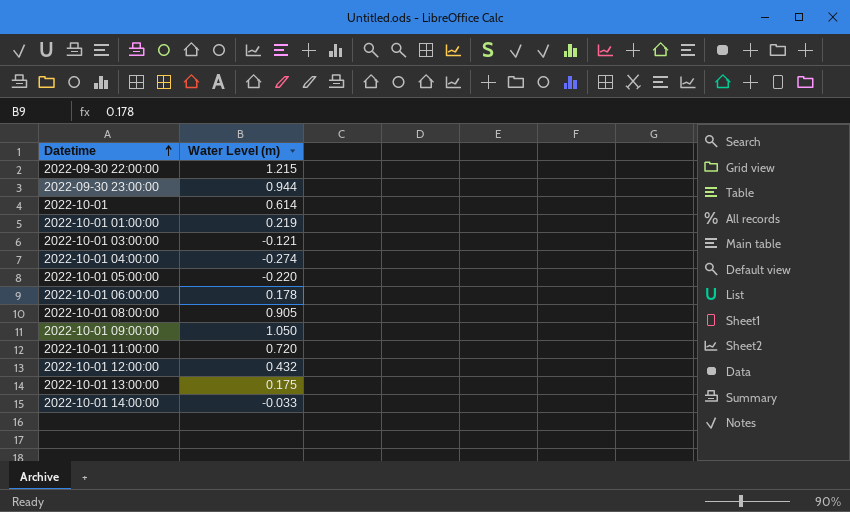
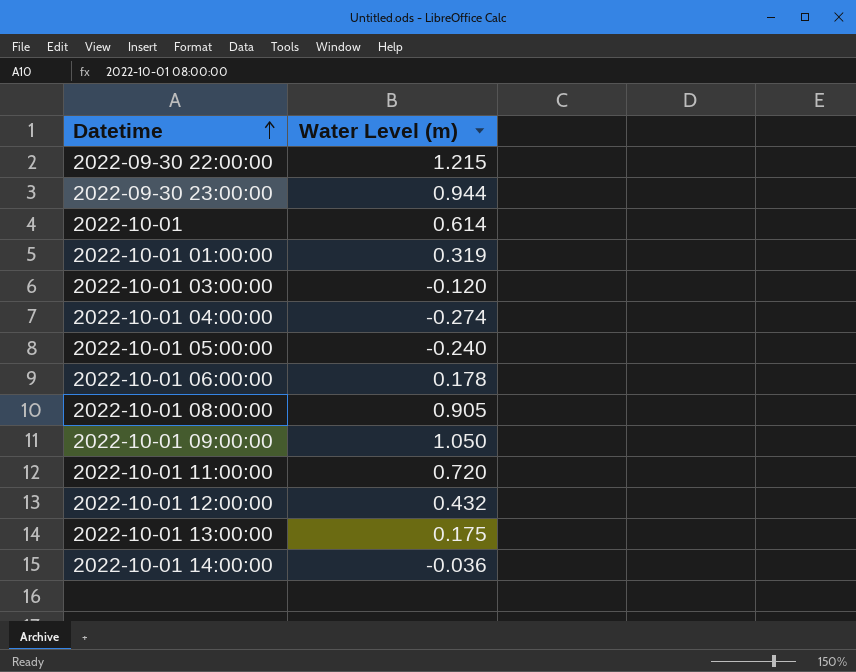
2022-10-01 01:00:00 | Water Level (m): 0.219 -> 0.319
2022-10-01 03:00:00 | Water Level (m): -0.121 -> -0.120
2022-10-01 05:00:00 | Water Level (m): -0.220 -> -0.240
2022-10-01 14:00:00 | Water Level (m): -0.033 -> -0.036

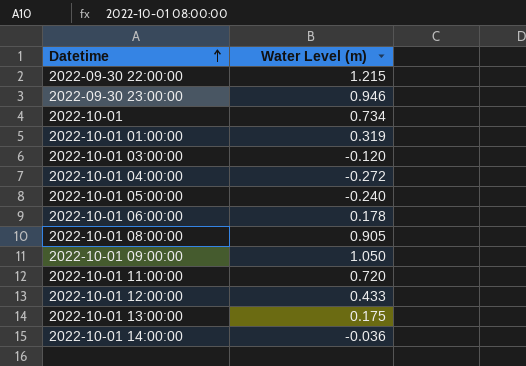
2022-09-30 23:00:00 | Water Level (m): 0.944 -> 0.946
2022-10-01 | Water Level (m): 0.614 -> 0.734
2022-10-01 04:00:00 | Water Level (m): -0.274 -> -0.272
2022-10-01 12:00:00 | Water Level (m): 0.432 -> 0.433

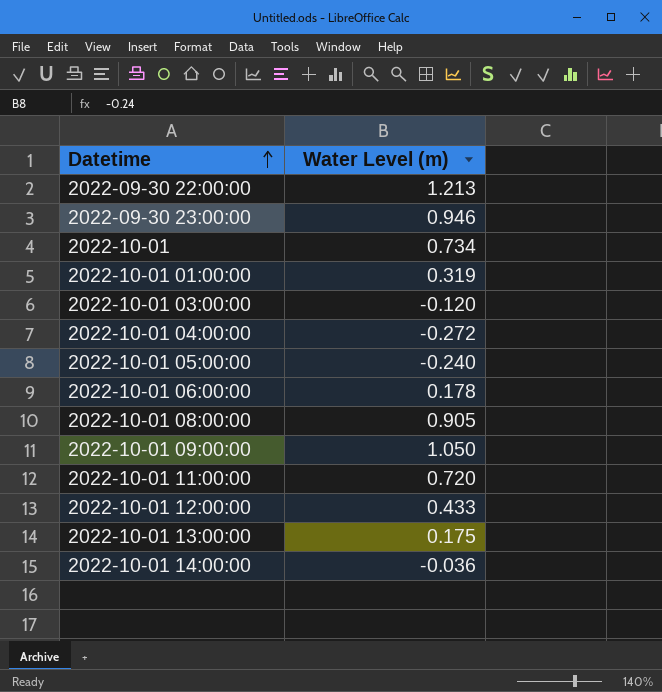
2022-09-30 22:00:00 | Water Level (m): 1.215 -> 1.213

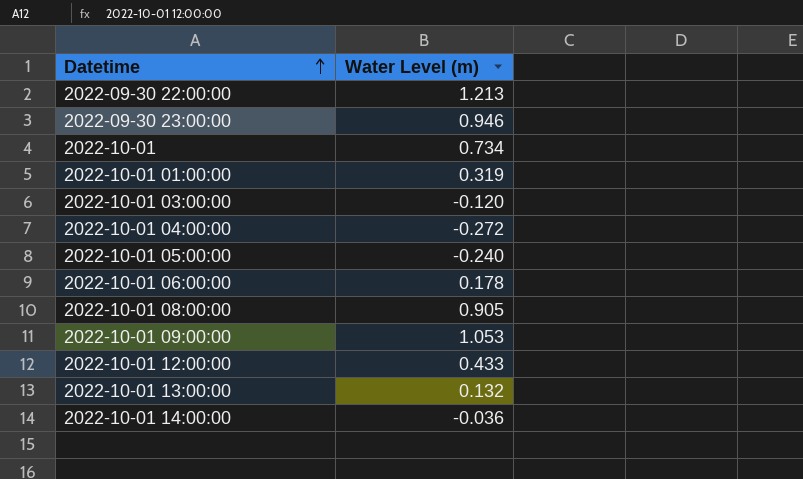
row 2022-10-01 11:00:00: 0.720 -> none
2022-10-01 09:00:00 | Water Level (m): 1.050 -> 1.053
2022-10-01 13:00:00 | Water Level (m): 0.175 -> 0.132

